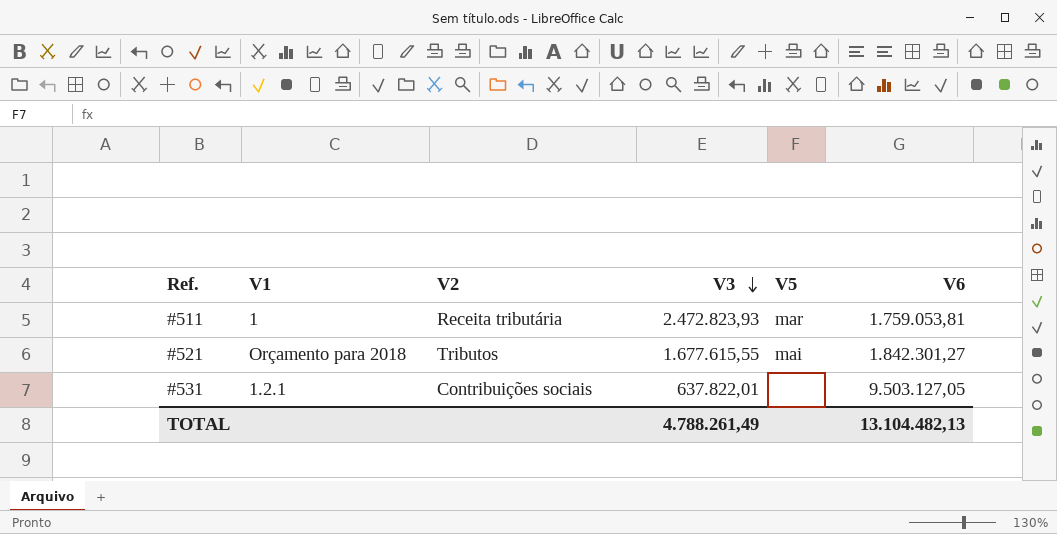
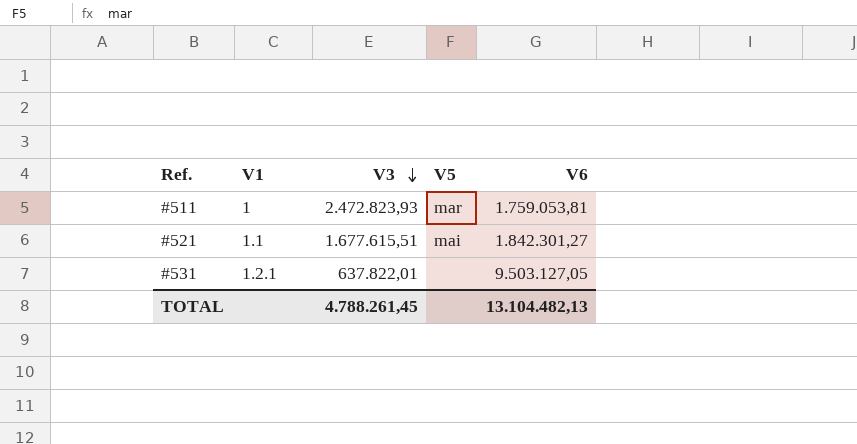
column V2 | position: 3 -> none
#521 | V1: Orçamento para 2018 -> 1.1
#521 | V3: 1.677.615,55 -> 1.677.615,51
TOTAL | V3: 4.788.261,49 -> 4.788.261,45

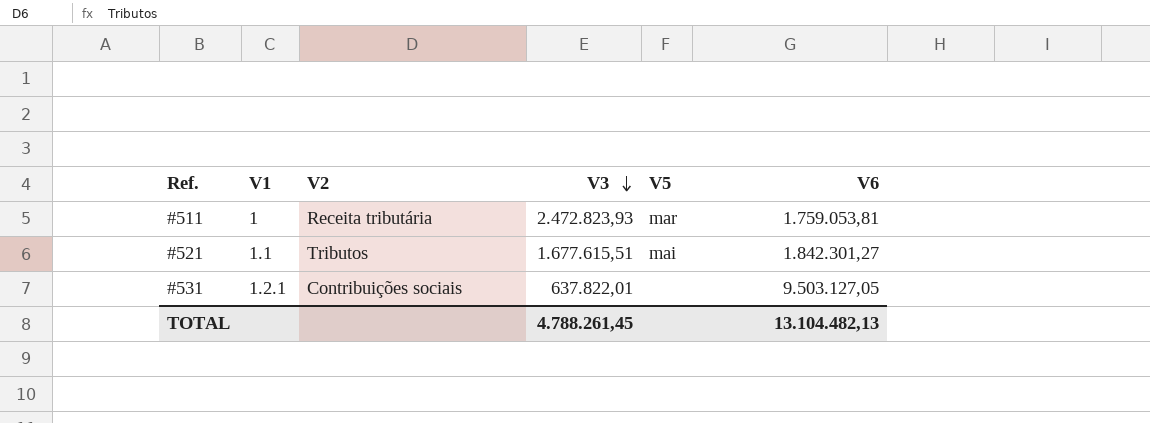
column V2 | position: none -> 3

